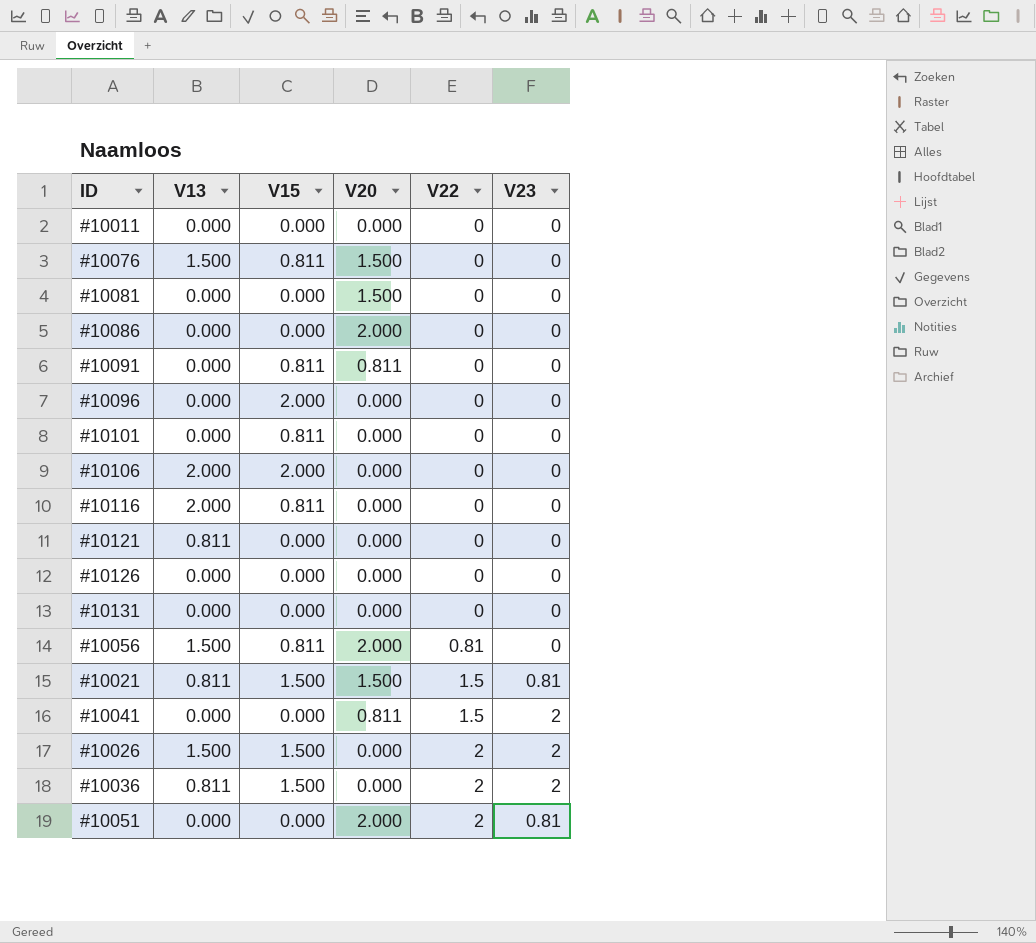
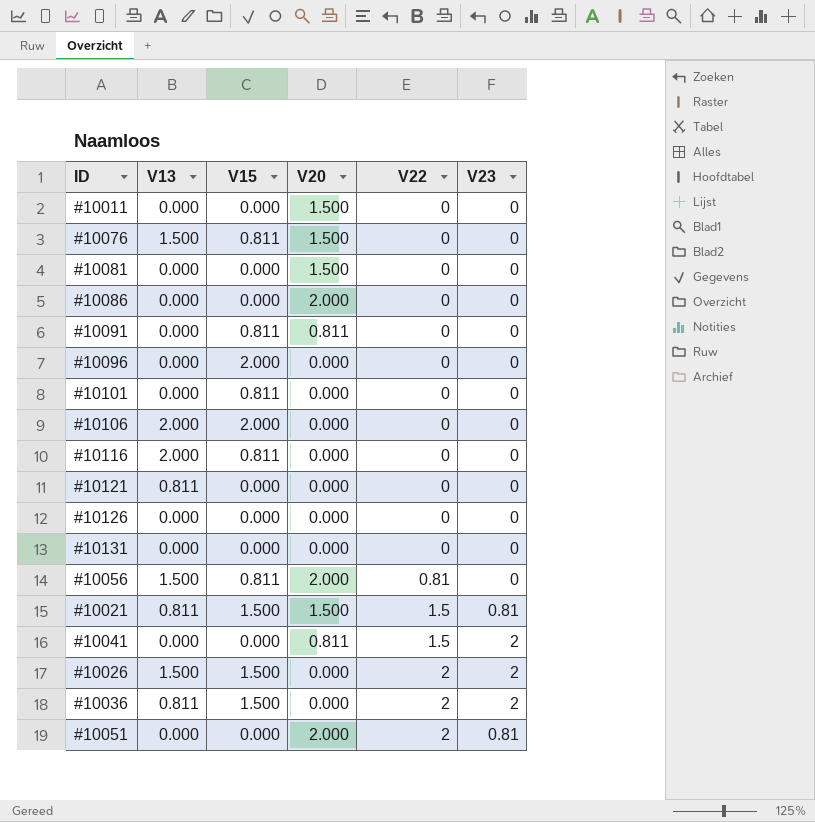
#10011 | V20: 0.000 -> 1.500

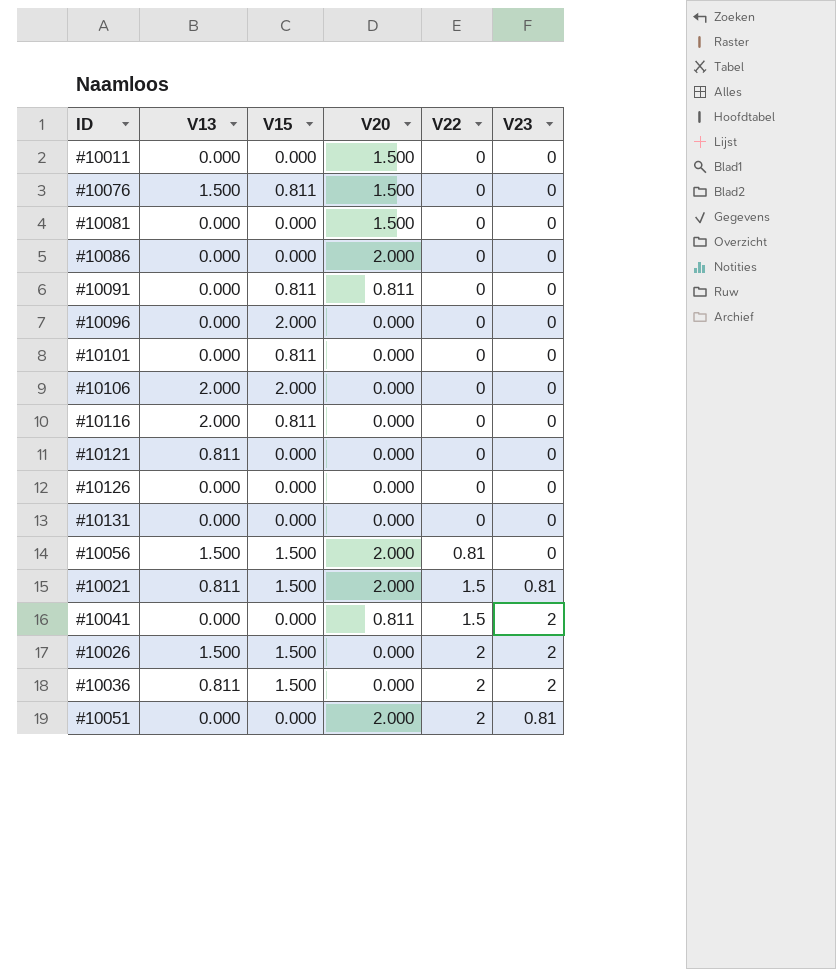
#10056 | V15: 0.811 -> 1.500
#10021 | V20: 1.500 -> 2.000

